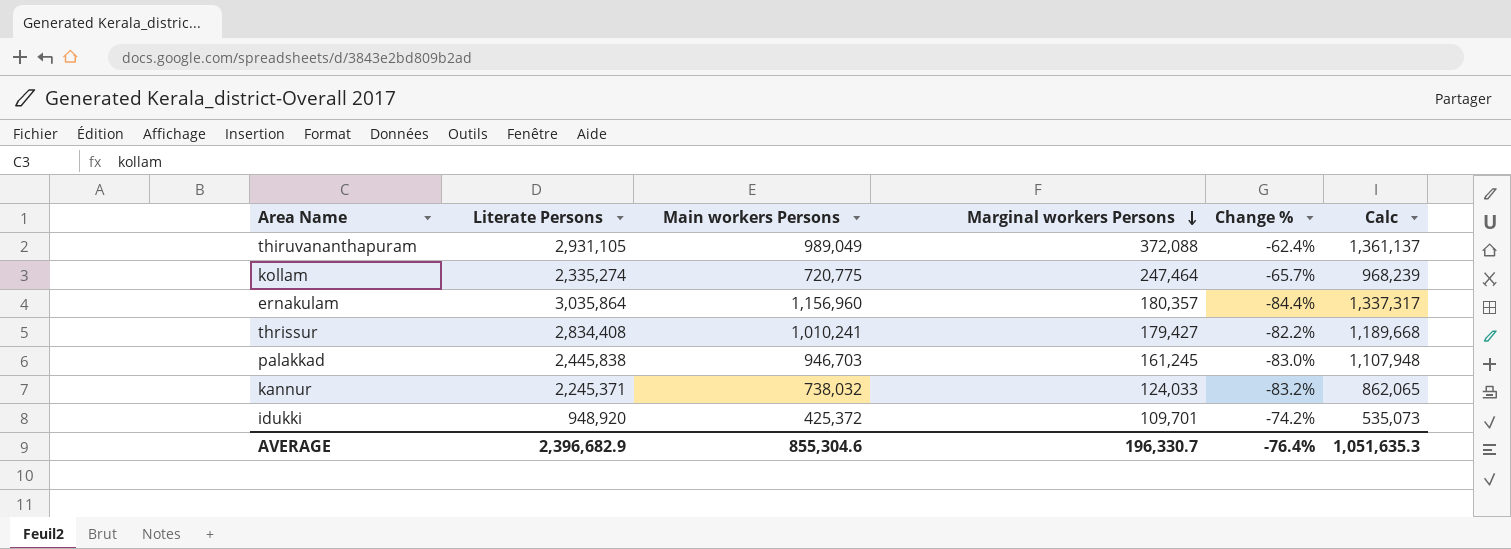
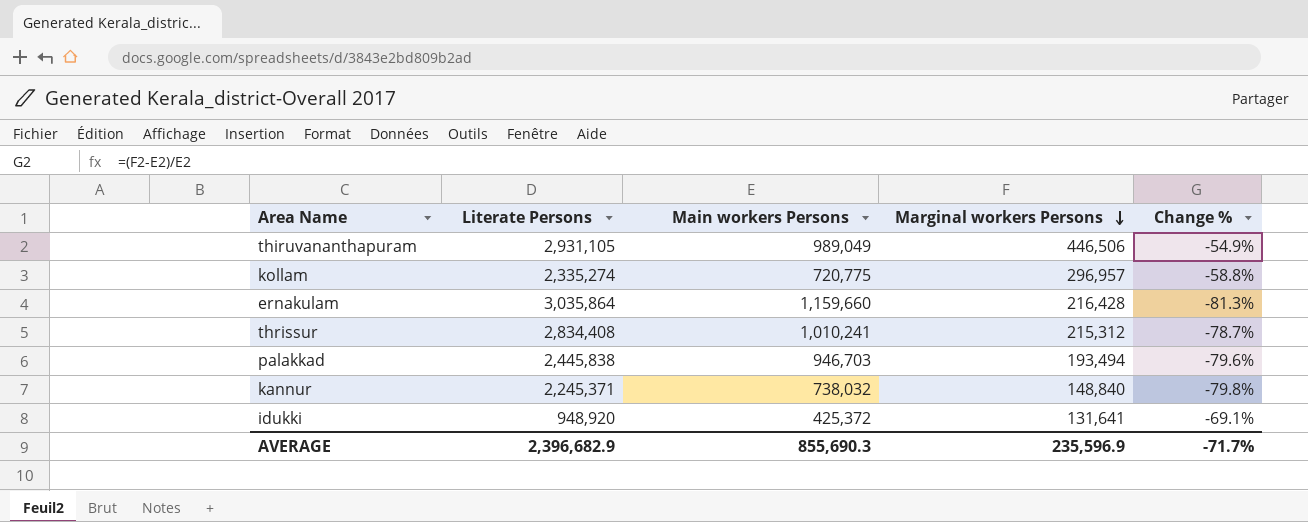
column Calc | formula: [Main workers Persons] + [Marginal workers Persons] -> none
thiruvananthapuram | Marginal workers Persons: 372,088 -> 446,506
thiruvananthapuram | Change %: -62.4% -> -54.9%
kollam | Marginal workers Persons: 247,464 -> 296,957
kollam | Change %: -65.7% -> -58.8%
ernakulam | Main workers Persons: 1,156,960 -> 1,159,660
ernakulam | Marginal workers Persons: 180,357 -> 216,428
ernakulam | Change %: -84.4% -> -81.3%
thrissur | Marginal workers Persons: 179,427 -> 215,312
thrissur | Change %: -82.2% -> -78.7%
palakkad | Marginal workers Persons: 161,245 -> 193,494
palakkad | Change %: -83.0% -> -79.6%
kannur | Marginal workers Persons: 124,033 -> 148,840
kannur | Change %: -83.2% -> -79.8%
idukki | Marginal workers Persons: 109,701 -> 131,641
idukki | Change %: -74.2% -> -69.1%
AVERAGE | Main workers Persons: 855,304.6 -> 855,690.3
AVERAGE | Marginal workers Persons: 196,330.7 -> 235,596.9
AVERAGE | Change %: -76.4% -> -71.7%

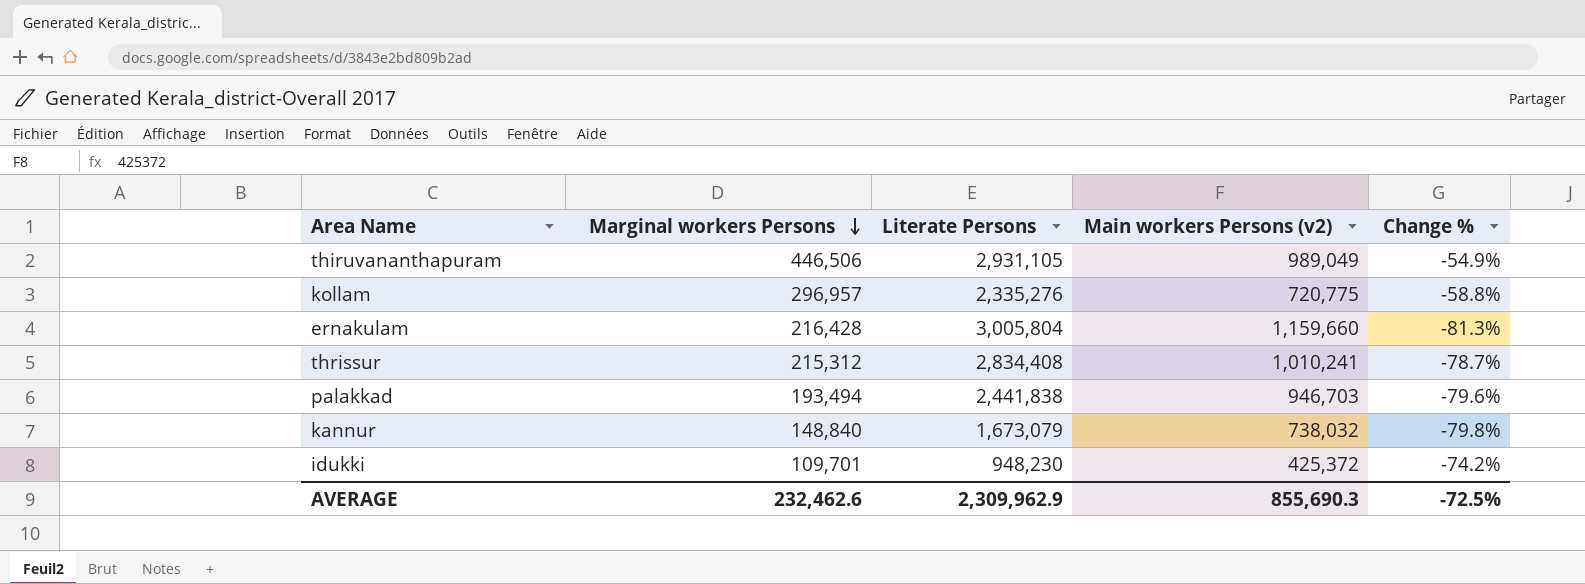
column Marginal workers Persons | position: 4 -> 2
column name: Main workers Persons -> Main workers Persons (v2)
kollam | Literate Persons: 2,335,274 -> 2,335,276
ernakulam | Literate Persons: 3,035,864 -> 3,005,804
palakkad | Literate Persons: 2,445,838 -> 2,441,838
kannur | Literate Persons: 2,245,371 -> 1,673,079
idukki | Marginal workers Persons: 131,641 -> 109,701
idukki | Literate Persons: 948,920 -> 948,230
idukki | Change %: -69.1% -> -74.2%
AVERAGE | Marginal workers Persons: 235,596.9 -> 232,462.6
AVERAGE | Literate Persons: 2,396,682.9 -> 2,309,962.9
AVERAGE | Change %: -71.7% -> -72.5%

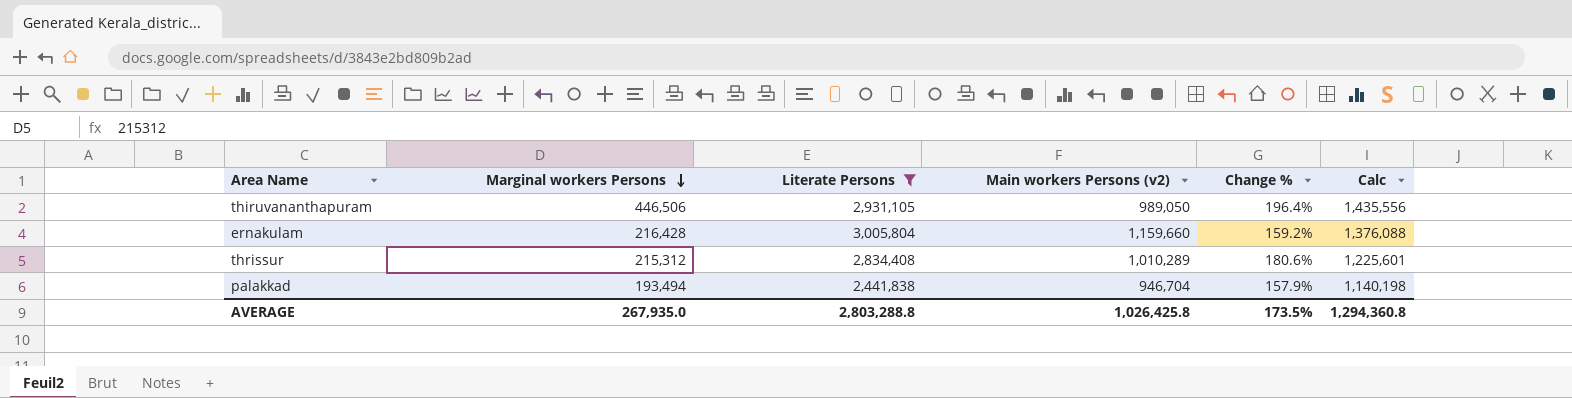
filter: none -> Literate Persons >= 2,441,838
column Change % | formula: ([Marginal workers Persons] - [Main workers Persons (v2)]) / [Main workers Persons (v2)] -> ([Literate Persons] - [Main workers Persons (v2)]) / [Main workers Persons (v2)]
column Calc | formula: none -> [Marginal workers Persons] + [Main workers Persons (v2)]
thiruvananthapuram | Main workers Persons (v2): 989,049 -> 989,050
thrissur | Main workers Persons (v2): 1,010,241 -> 1,010,289
palakkad | Main workers Persons (v2): 946,703 -> 946,704
AVERAGE | Marginal workers Persons: 232,462.6 -> 267,935.0
AVERAGE | Literate Persons: 2,309,962.9 -> 2,803,288.8
AVERAGE | Main workers Persons (v2): 855,690.3 -> 1,026,425.8
AVERAGE | Change %: -72.5% -> 173.5%

